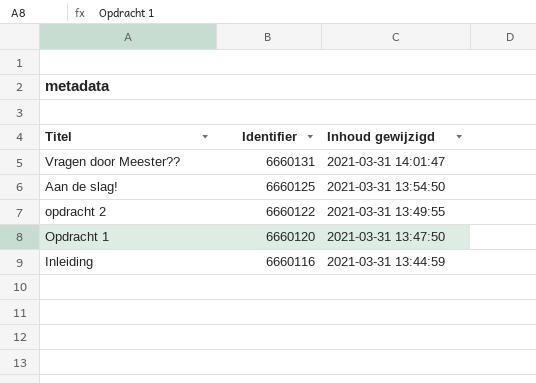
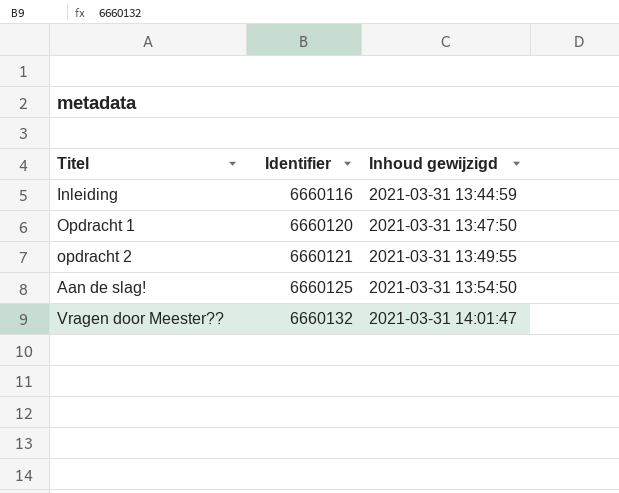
row order: Identifier descending -> Identifier ascending
opdracht 2 | Identifier: 6660122 -> 6660121
Vragen door Meester?? | Identifier: 6660131 -> 6660132

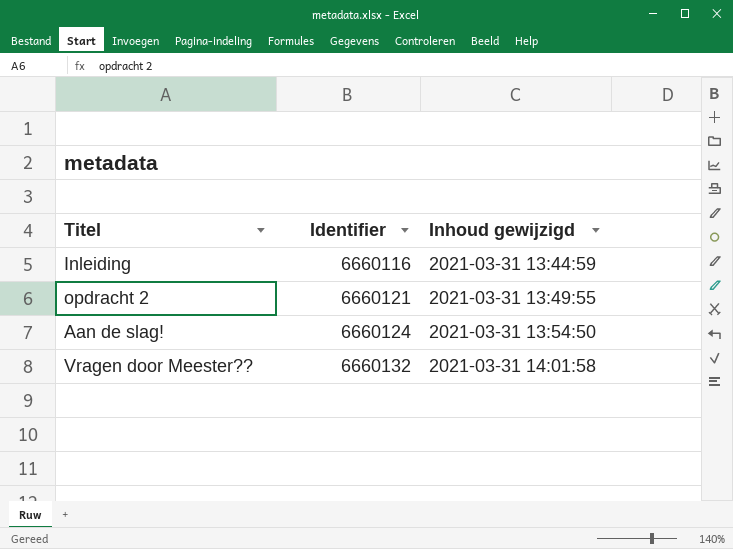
row Opdracht 1: 6660120 | 2021-03-31 13:47:50 -> none
Aan de slag! | Identifier: 6660125 -> 6660124
Vragen door Meester?? | Inhoud gewijzigd: 2021-03-31 14:01:47 -> 2021-03-31 14:01:58

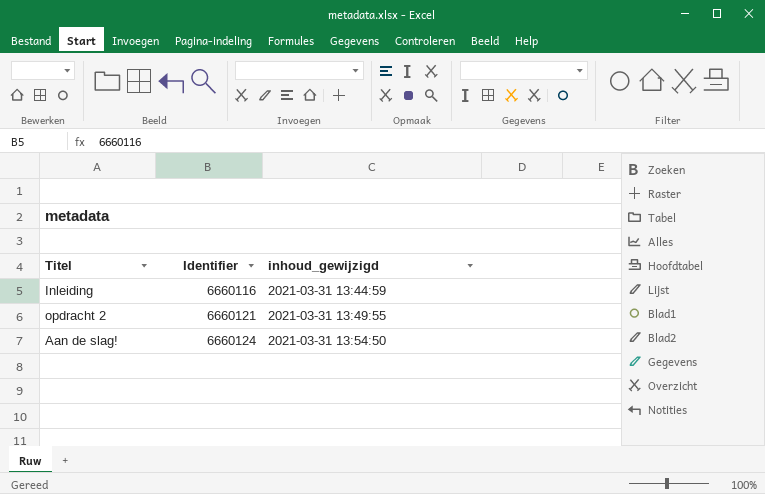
column name: Inhoud gewijzigd -> inhoud_gewijzigd
row Vragen door Meester??: 6660132 | 2021-03-31 14:01:58 -> none

